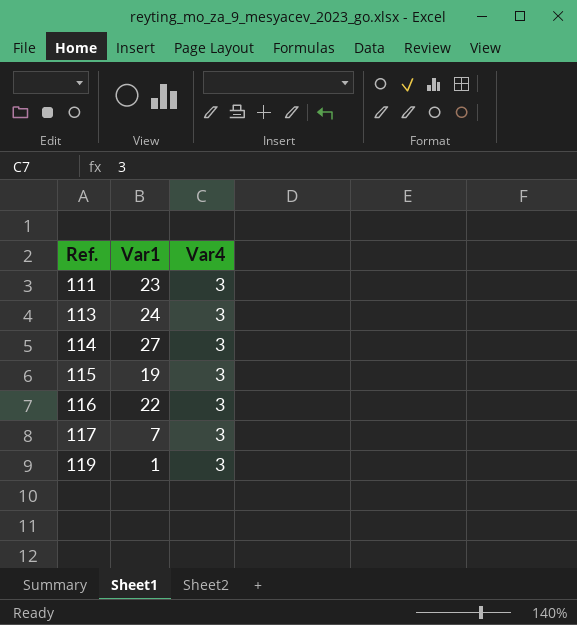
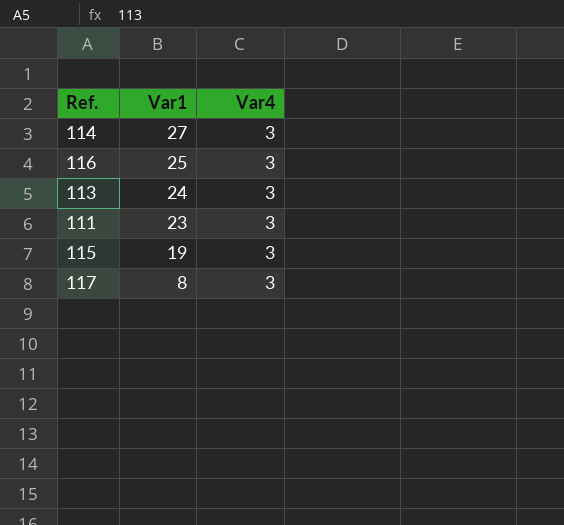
row order: Ref. ascending -> Var1 descending
row 119: 1 | 3 -> none
116 | Var1: 22 -> 25
117 | Var1: 7 -> 8

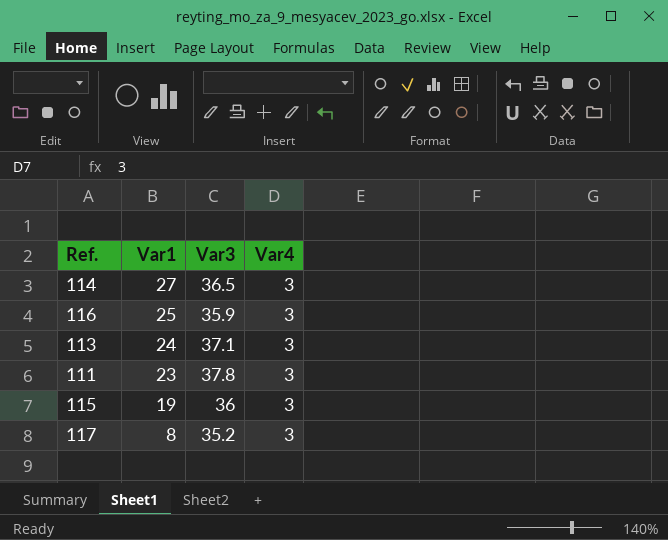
column Var3 | position: none -> 3

